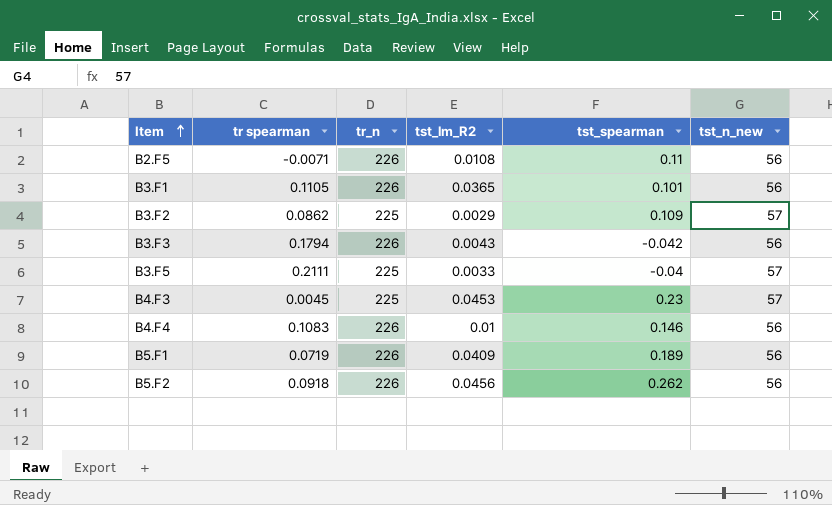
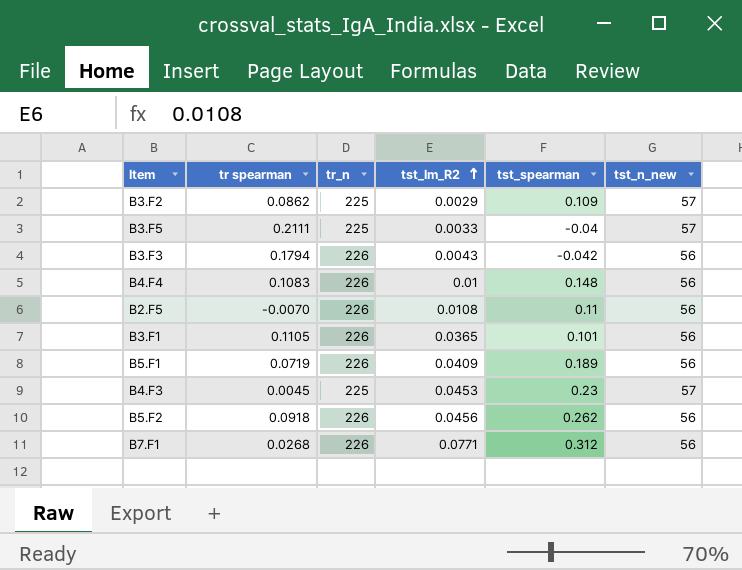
row order: Item ascending -> tst_lm_R2 ascending
B4.F4 | tst_spearman: 0.146 -> 0.148
B2.F5 | tr spearman: -0.0071 -> -0.0070
row B7.F1: none -> 0.0268 | 226 | 0.0771 | 0.312 | 56

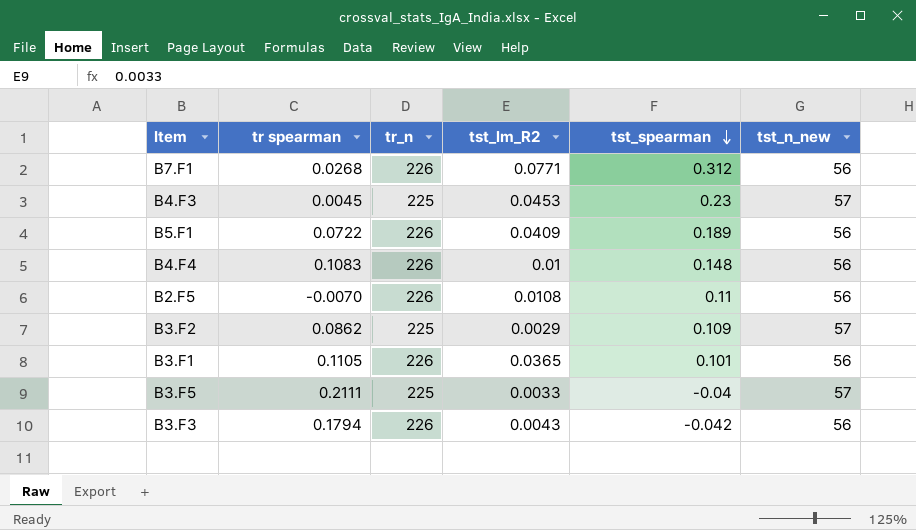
row order: tst_lm_R2 ascending -> tst_spearman descending
row B5.F2: 0.0918 | 226 | 0.0456 | 0.262 | 56 -> none
B5.F1 | tr spearman: 0.0719 -> 0.0722

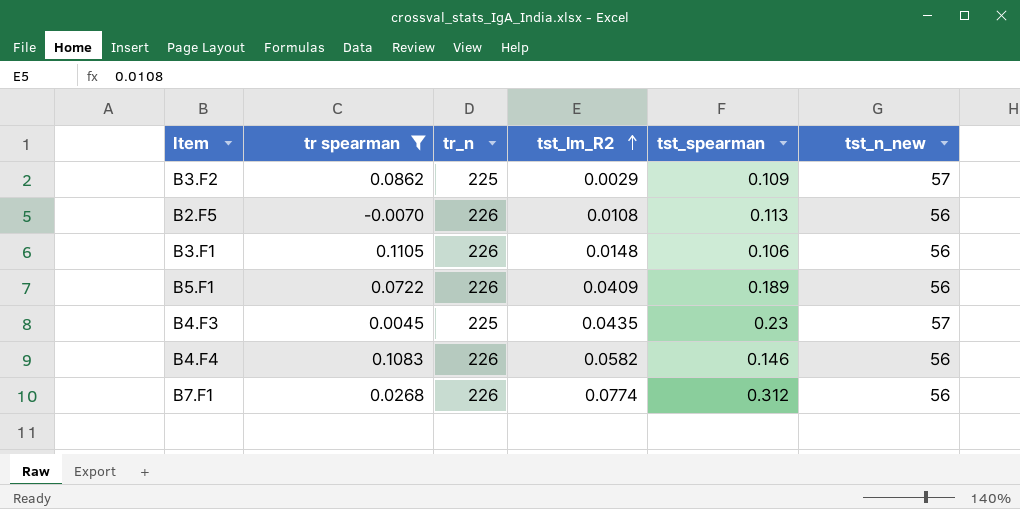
filter: none -> tr spearman <= 0.1105
row order: tst_spearman descending -> tst_lm_R2 ascending
B2.F5 | tst_spearman: 0.11 -> 0.113
B3.F1 | tst_lm_R2: 0.0365 -> 0.0148
B3.F1 | tst_spearman: 0.101 -> 0.106
B4.F3 | tst_lm_R2: 0.0453 -> 0.0435
B4.F4 | tst_lm_R2: 0.01 -> 0.0582
B4.F4 | tst_spearman: 0.148 -> 0.146
B7.F1 | tst_lm_R2: 0.0771 -> 0.0774

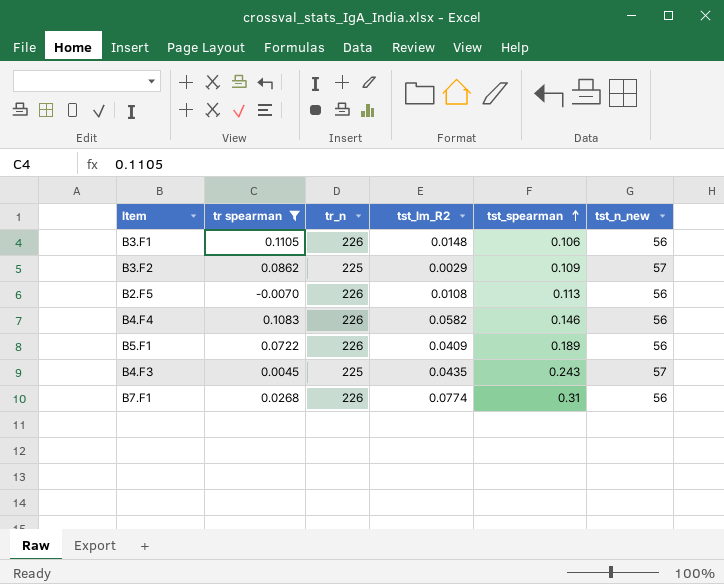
row order: tst_lm_R2 ascending -> tst_spearman ascending
B4.F3 | tst_spearman: 0.23 -> 0.243
B7.F1 | tst_spearman: 0.312 -> 0.31

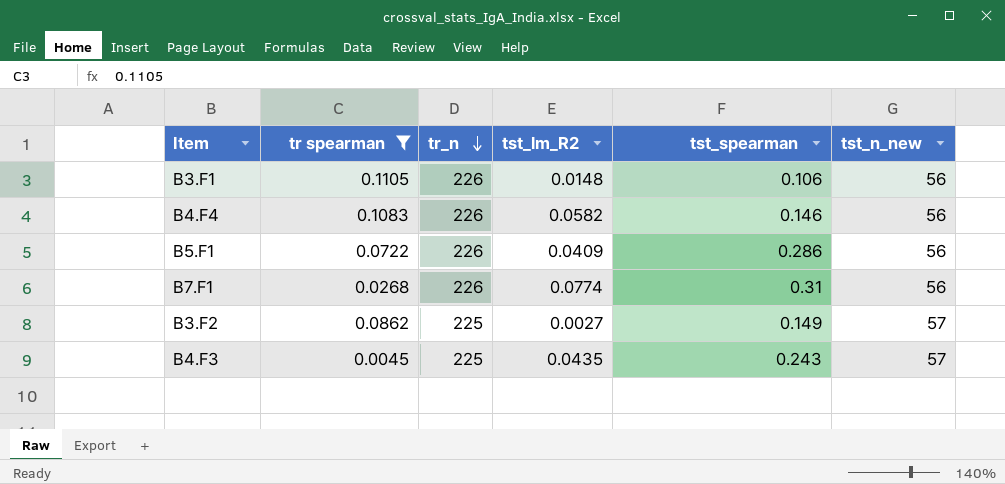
row order: tst_spearman ascending -> tr_n descending
row B2.F5: -0.0070 | 226 | 0.0108 | 0.113 | 56 -> none
B5.F1 | tst_spearman: 0.189 -> 0.286
B3.F2 | tst_lm_R2: 0.0029 -> 0.0027
B3.F2 | tst_spearman: 0.109 -> 0.149

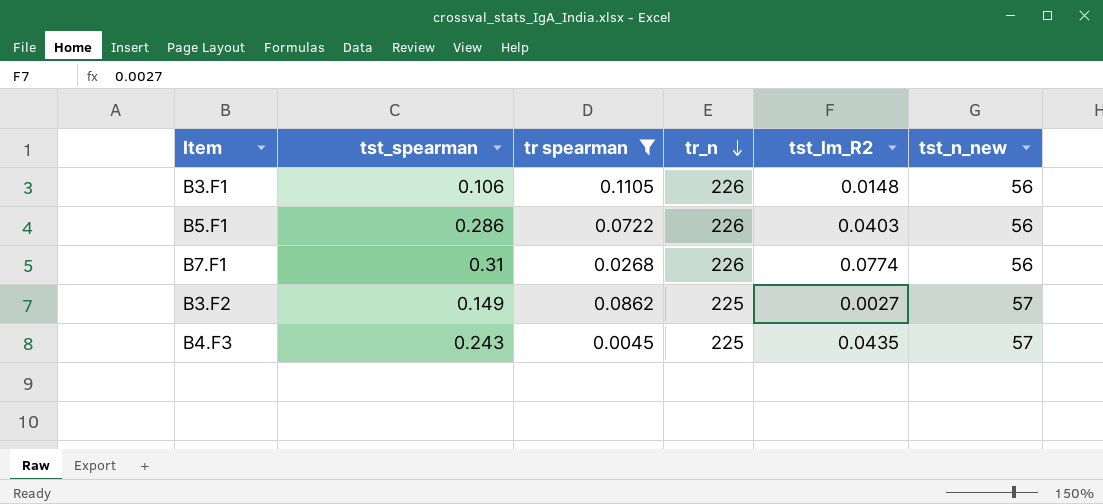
column tst_spearman | position: 5 -> 2
row B4.F4: 0.1083 | 226 | 0.0582 | 0.146 | 56 -> none
B5.F1 | tst_lm_R2: 0.0409 -> 0.0403

